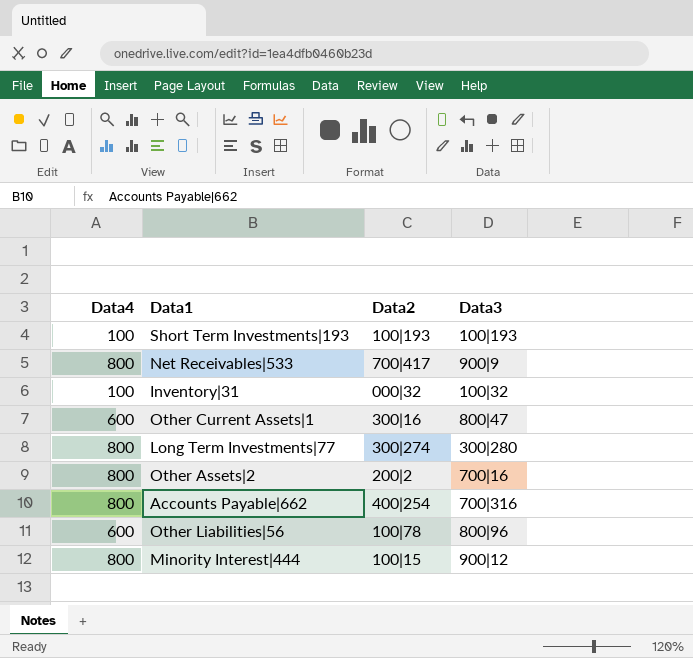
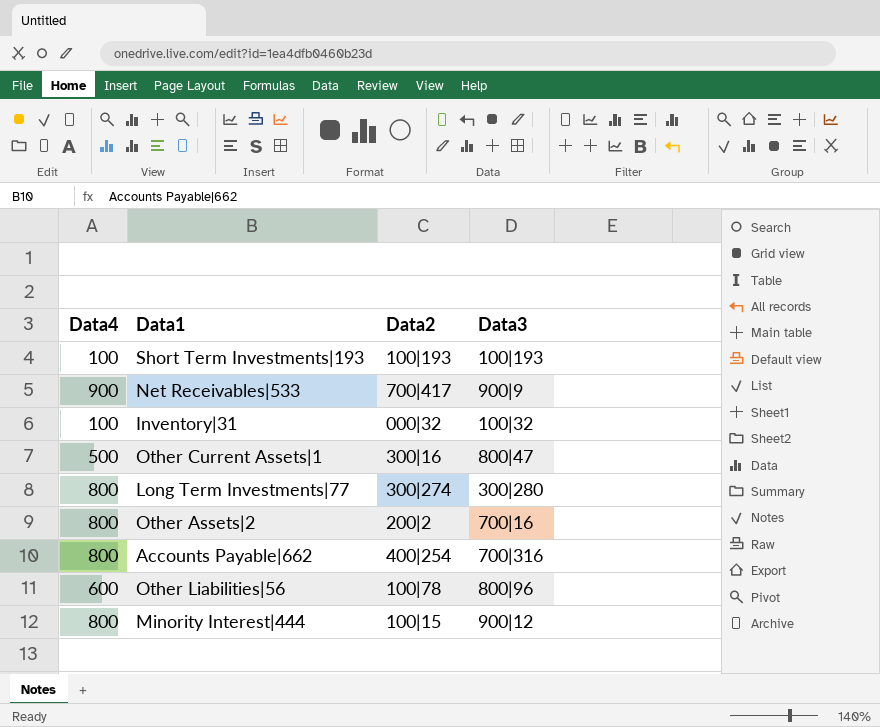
Net Receivables|533 | Data4: 800 -> 900
Other Current Assets|1 | Data4: 600 -> 500

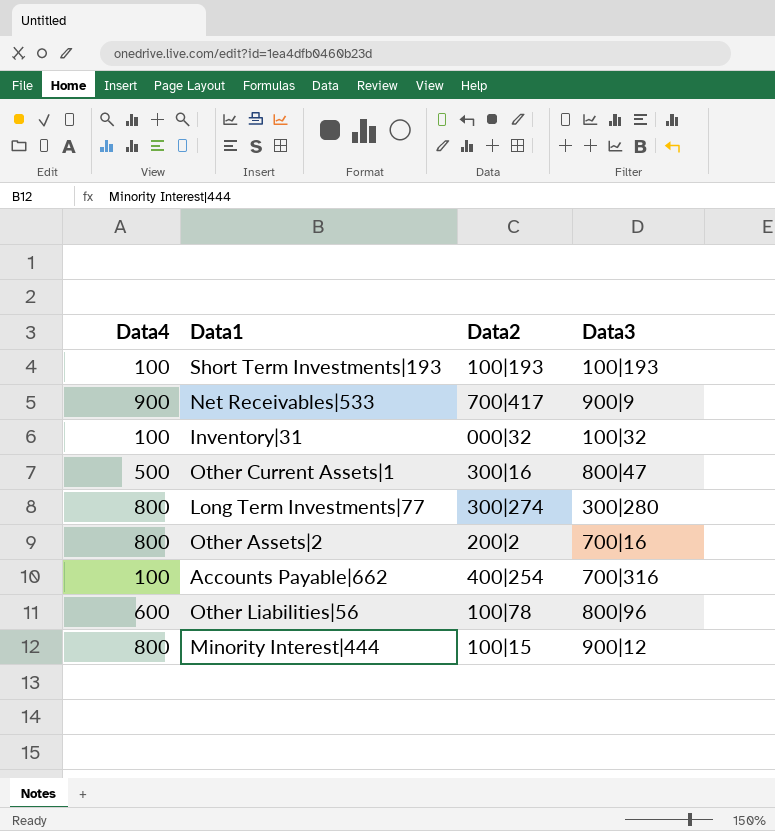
Accounts Payable|662 | Data4: 800 -> 100

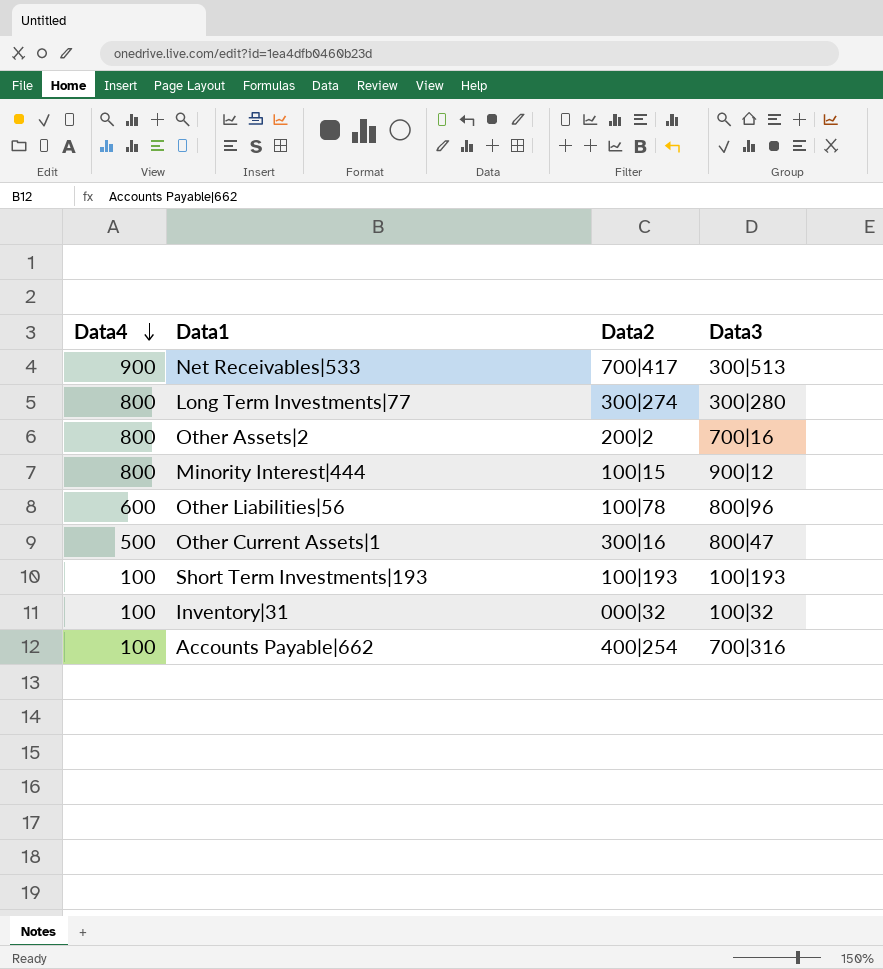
row order: none -> Data4 descending
Net Receivables|533 | Data3: 900|9 -> 300|513

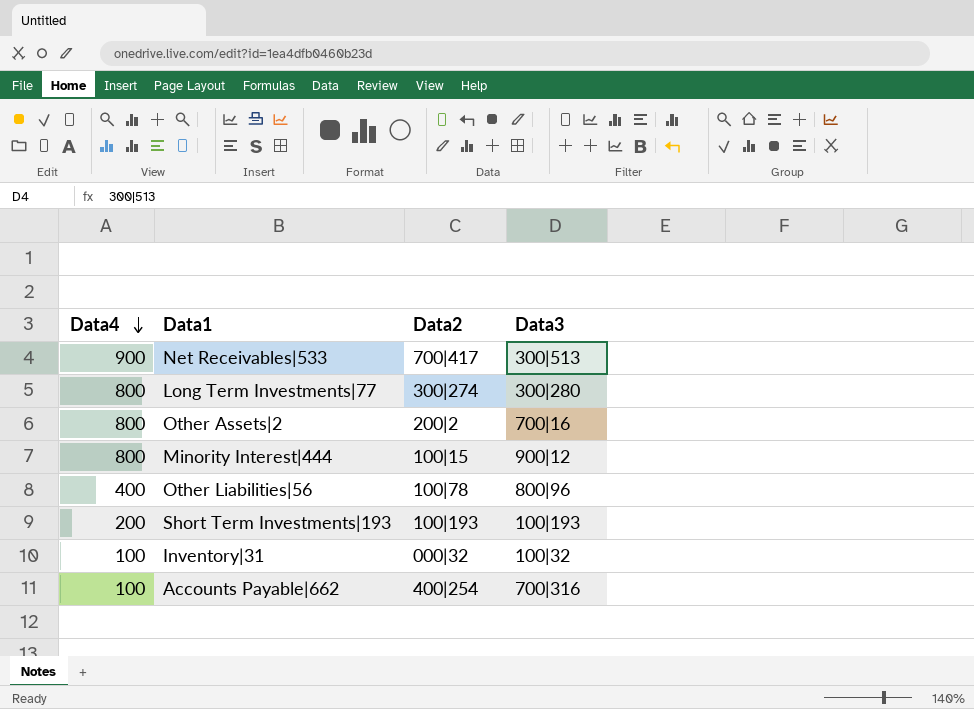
row Other Current Assets|1: 500 | 300|16 | 800|47 -> none
Other Liabilities|56 | Data4: 600 -> 400
Short Term Investments|193 | Data4: 100 -> 200

